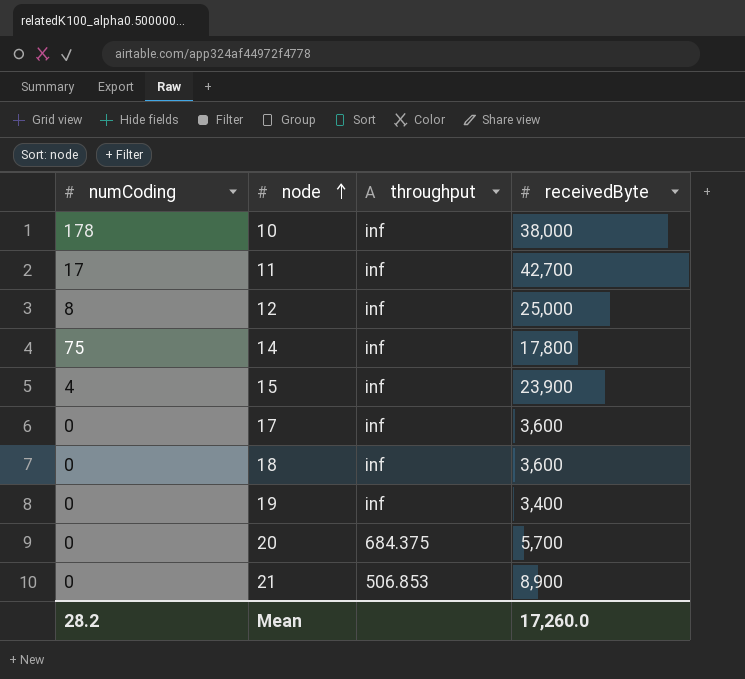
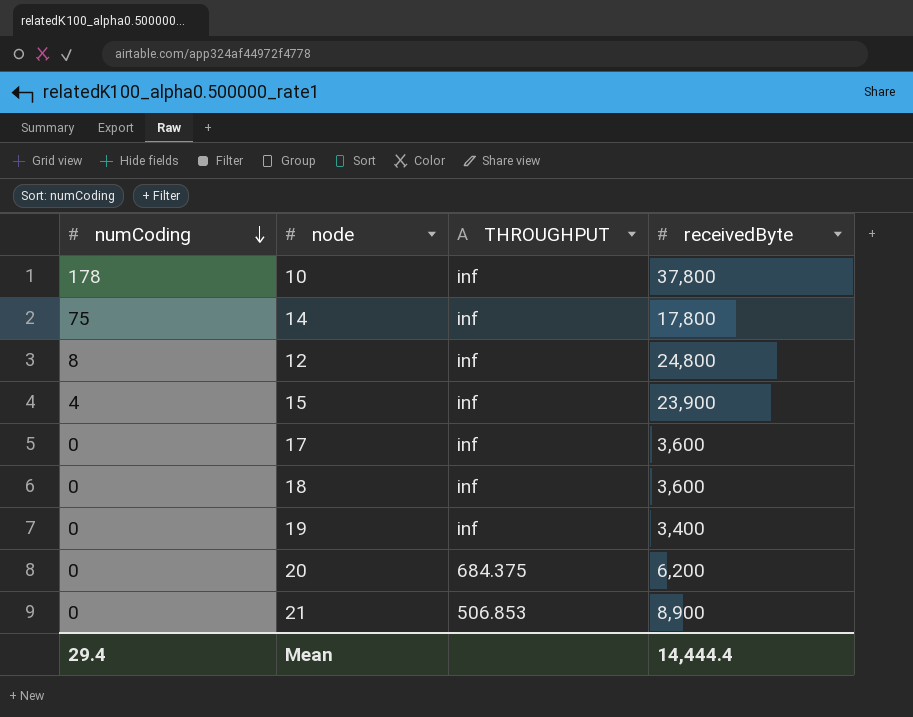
row order: node ascending -> numCoding descending
column name: throughput -> THROUGHPUT
row 11: 17 | inf | 42,700 -> none
10 | receivedByte: 38,000 -> 37,800
12 | receivedByte: 25,000 -> 24,800
20 | receivedByte: 5,700 -> 6,200
Mean | numCoding: 28.2 -> 29.4
Mean | receivedByte: 17,260.0 -> 14,444.4

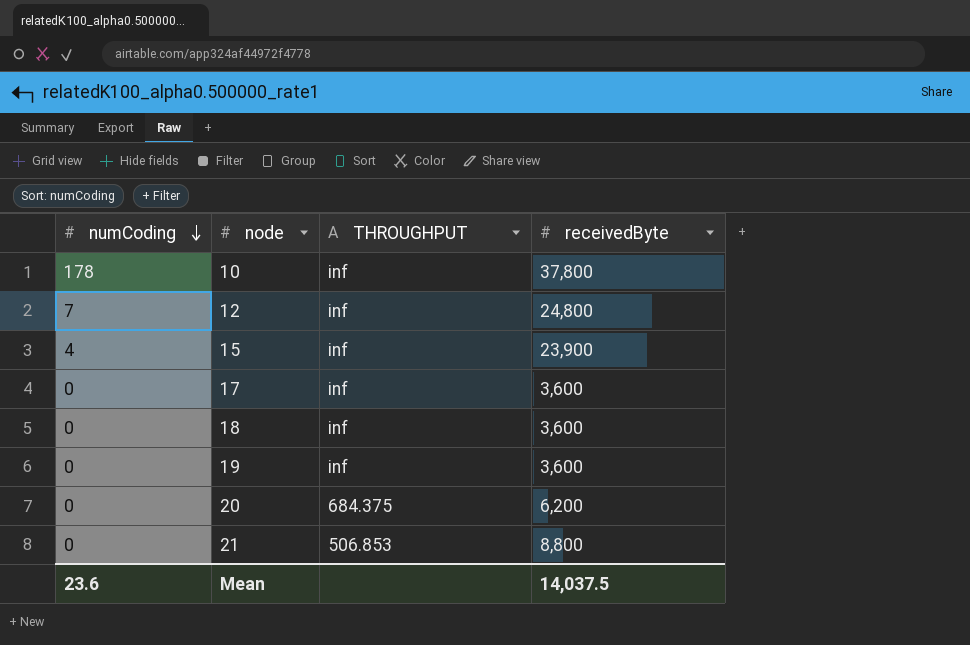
row 14: 75 | inf | 17,800 -> none
12 | numCoding: 8 -> 7
19 | receivedByte: 3,400 -> 3,600
21 | receivedByte: 8,900 -> 8,800
Mean | numCoding: 29.4 -> 23.6
Mean | receivedByte: 14,444.4 -> 14,037.5

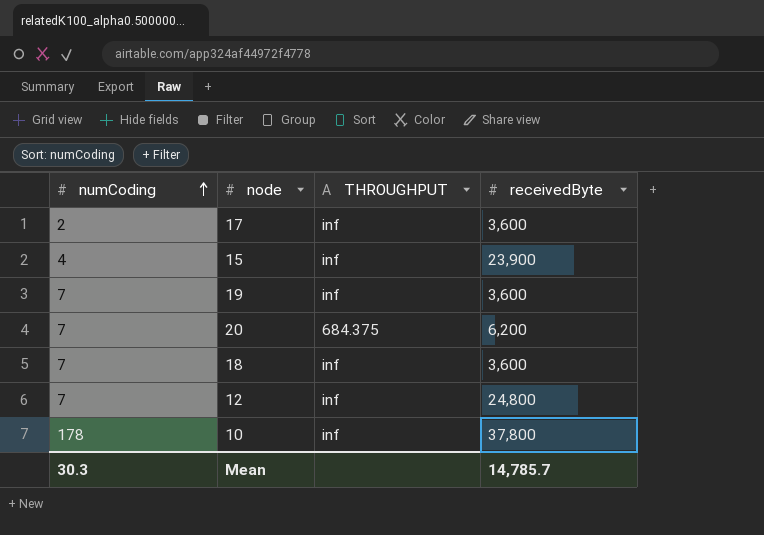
row order: numCoding descending -> numCoding ascending
row 21: 0 | 506.853 | 8,800 -> none
17 | numCoding: 0 -> 2
19 | numCoding: 0 -> 7
20 | numCoding: 0 -> 7
18 | numCoding: 0 -> 7
Mean | numCoding: 23.6 -> 30.3
Mean | receivedByte: 14,037.5 -> 14,785.7

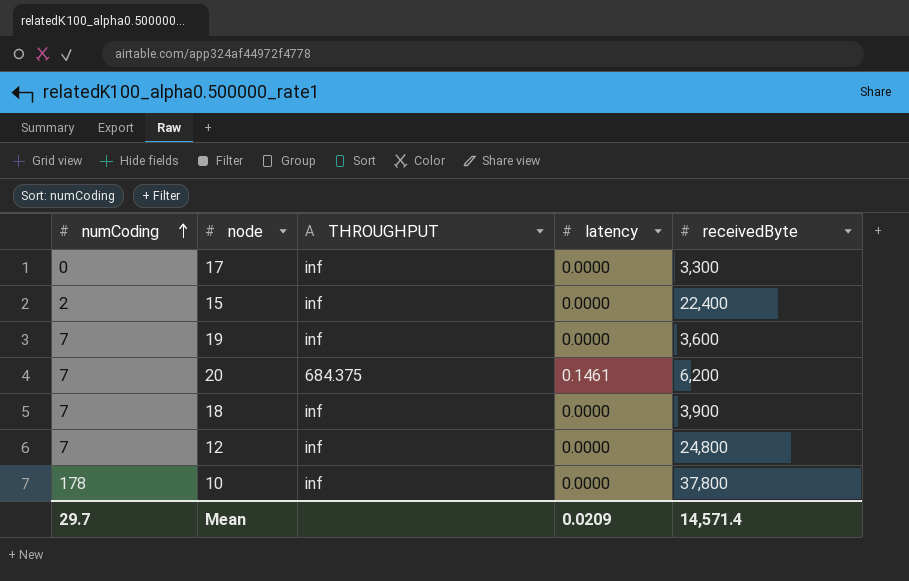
column latency | position: none -> 4
17 | numCoding: 2 -> 0
17 | receivedByte: 3,600 -> 3,300
15 | numCoding: 4 -> 2
15 | receivedByte: 23,900 -> 22,400
18 | receivedByte: 3,600 -> 3,900
Mean | numCoding: 30.3 -> 29.7
Mean | receivedByte: 14,785.7 -> 14,571.4

